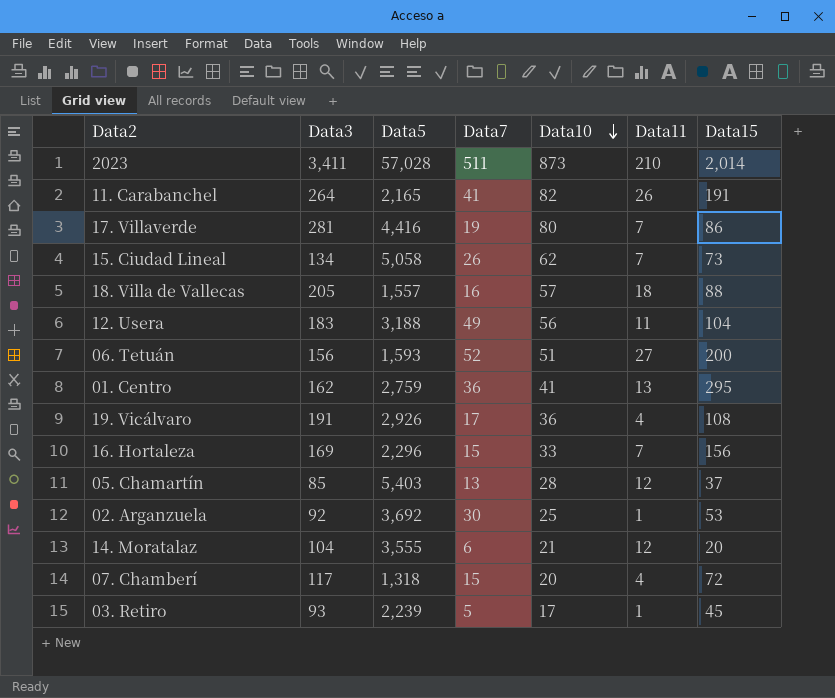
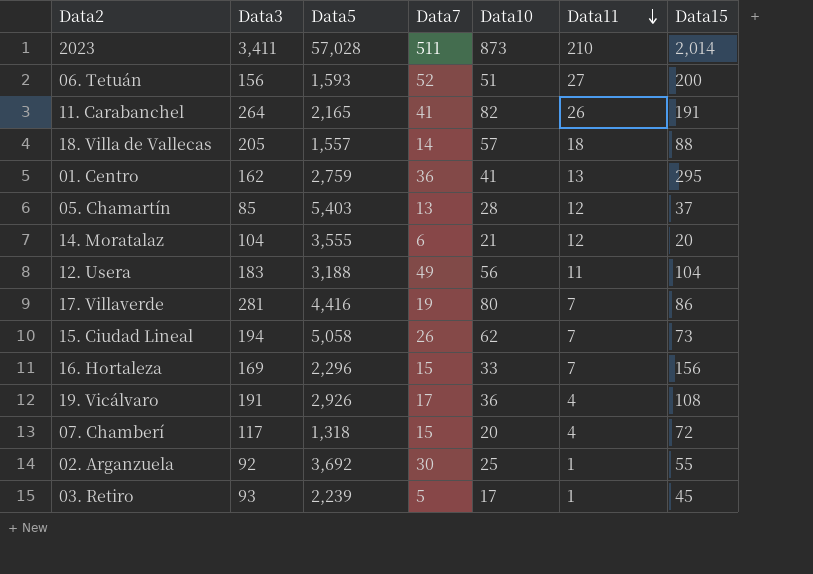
row order: Data10 descending -> Data11 descending
18. Villa de Vallecas | Data7: 16 -> 14
15. Ciudad Lineal | Data3: 134 -> 194
02. Arganzuela | Data15: 53 -> 55

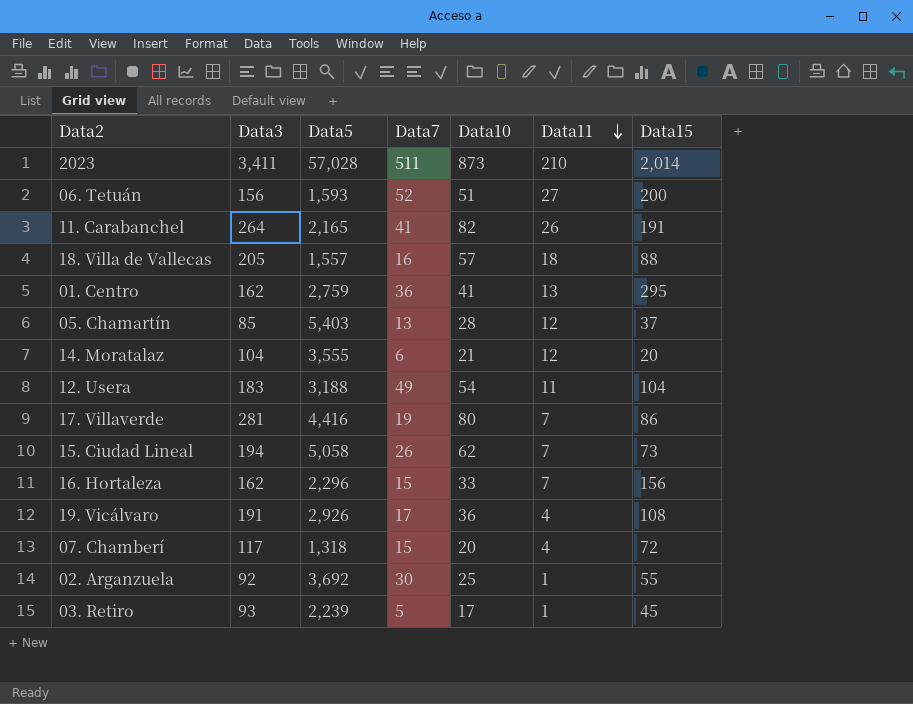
18. Villa de Vallecas | Data7: 14 -> 16
12. Usera | Data10: 56 -> 54
16. Hortaleza | Data3: 169 -> 162

